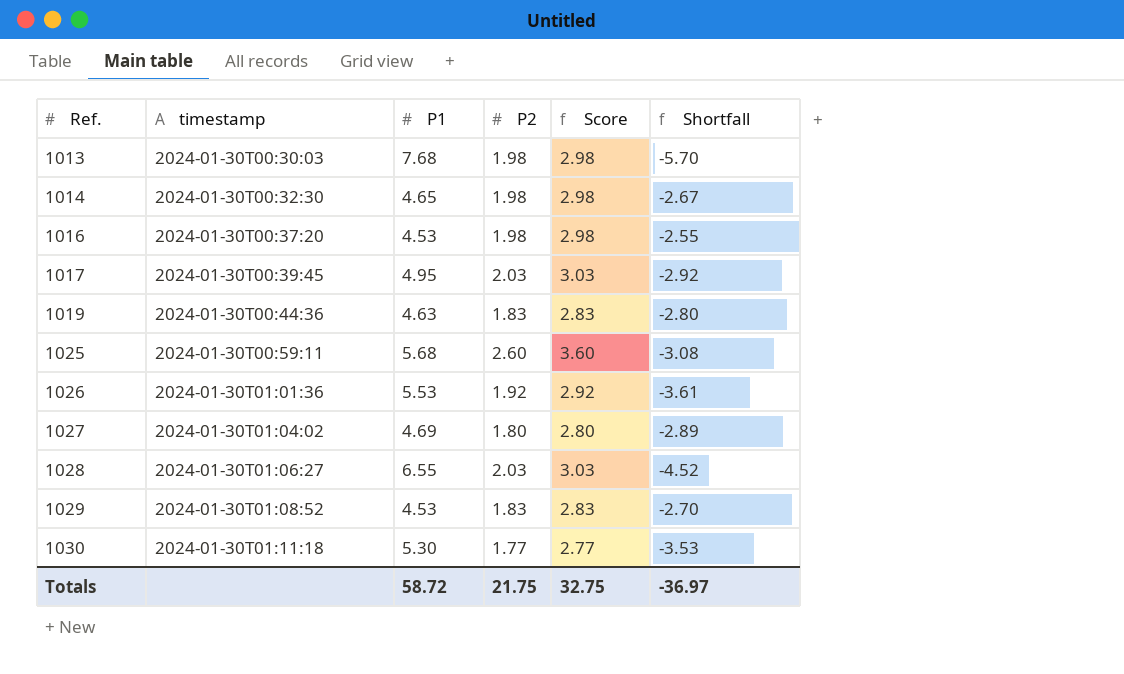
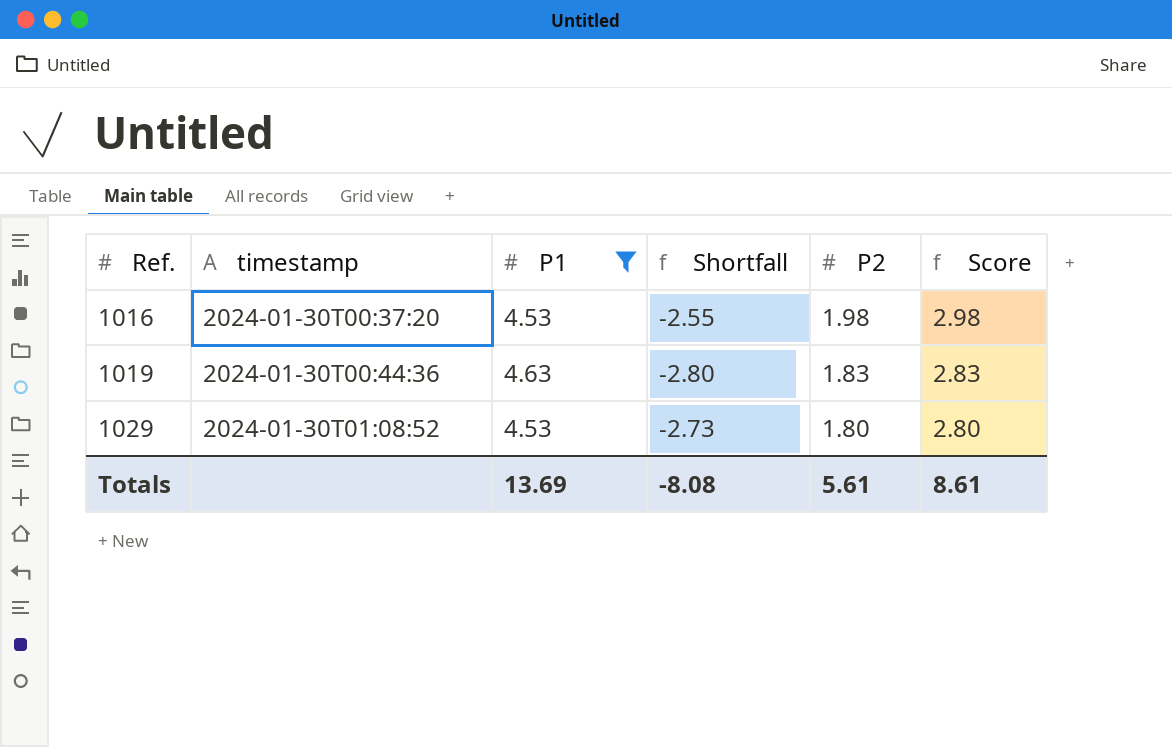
filter: none -> P1 <= 4.63
column Shortfall | position: 6 -> 4
1029 | Shortfall: -2.70 -> -2.73
1029 | P2: 1.83 -> 1.80
1029 | Score: 2.83 -> 2.80
Totals | P1: 58.72 -> 13.69
Totals | Shortfall: -36.97 -> -8.08
Totals | P2: 21.75 -> 5.61
Totals | Score: 32.75 -> 8.61

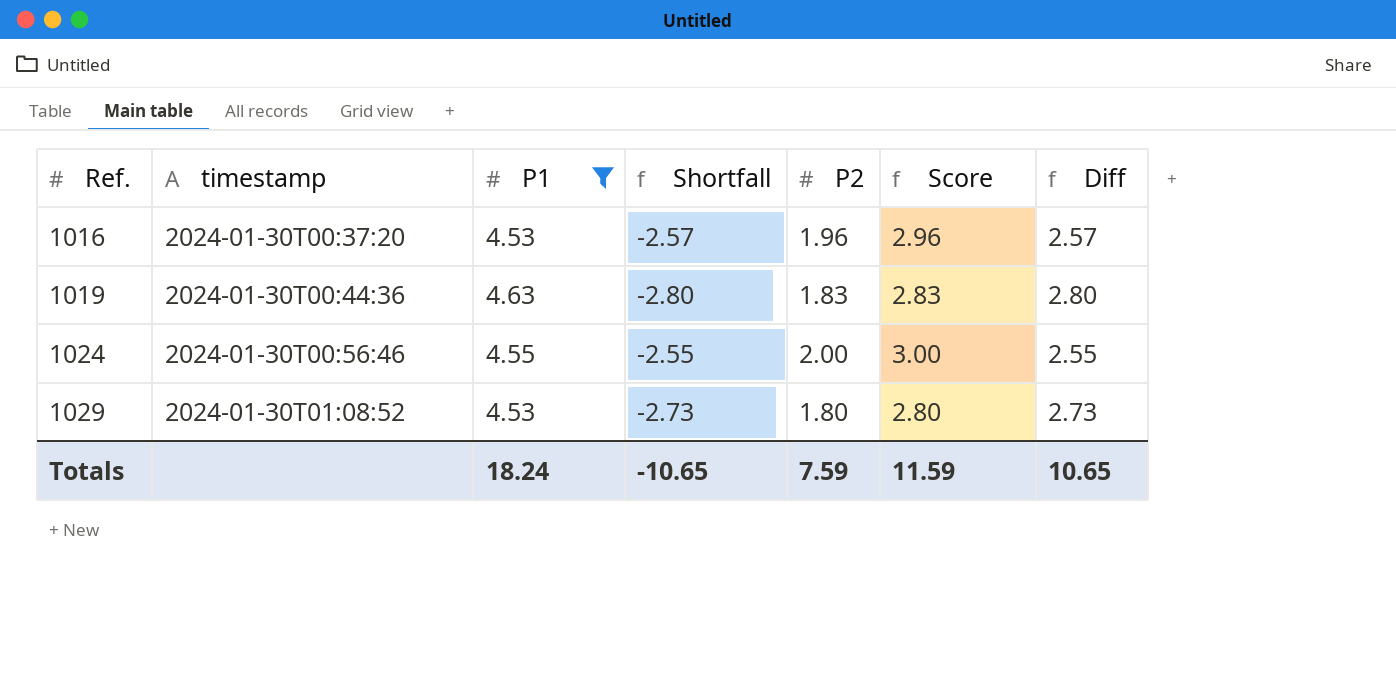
column Diff | formula: none -> [P1] - [P2]
1016 | Shortfall: -2.55 -> -2.57
1016 | P2: 1.98 -> 1.96
1016 | Score: 2.98 -> 2.96
row 1024: none -> 2024-01-30T00:56:46 | 4.55 | -2.55 | 2.00 | 3.00 | 2.55
Totals | P1: 13.69 -> 18.24
Totals | Shortfall: -8.08 -> -10.65
Totals | P2: 5.61 -> 7.59
Totals | Score: 8.61 -> 11.59

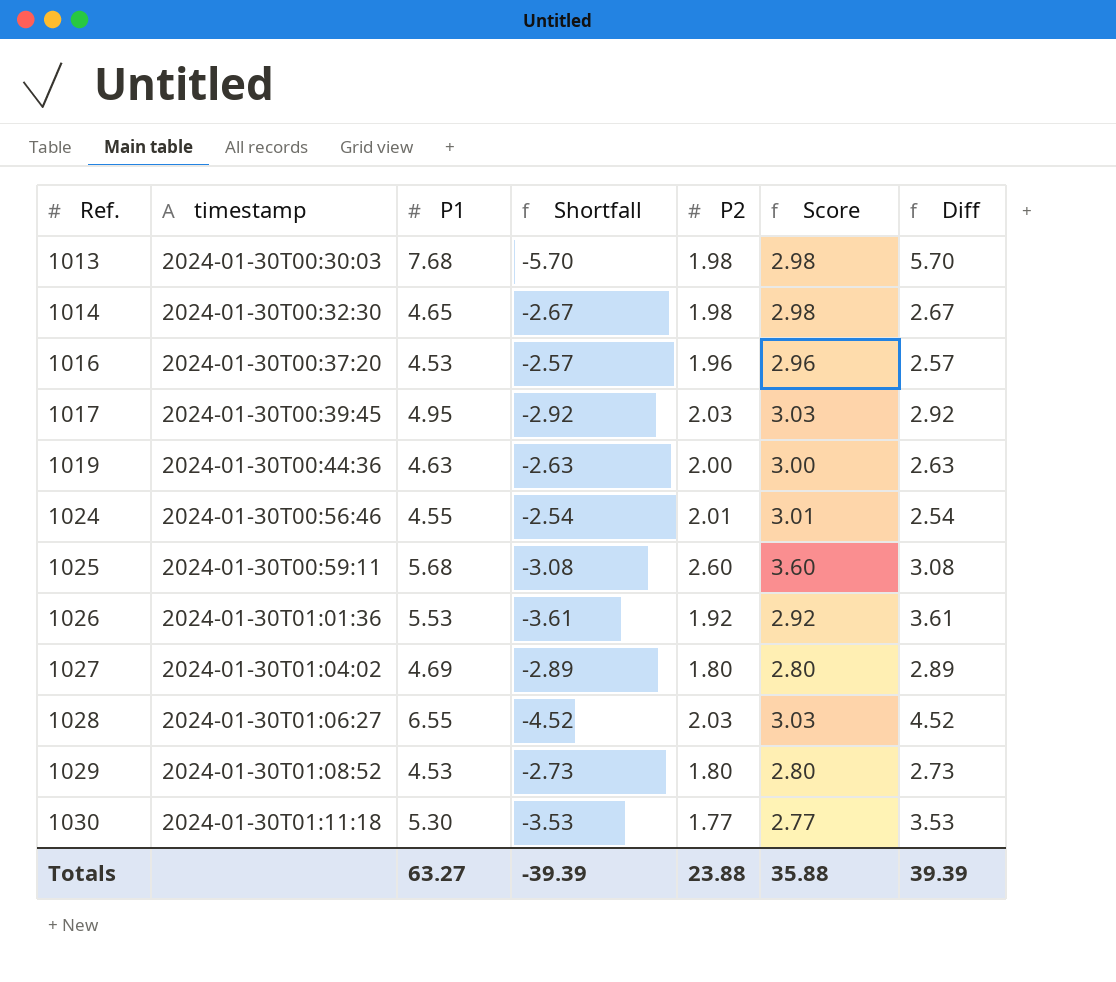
filter: P1 <= 4.63 -> none
1019 | Shortfall: -2.80 -> -2.63
1019 | P2: 1.83 -> 2.00
1019 | Score: 2.83 -> 3.00
1019 | Diff: 2.80 -> 2.63
1024 | Shortfall: -2.55 -> -2.54
1024 | P2: 2.00 -> 2.01
1024 | Score: 3.00 -> 3.01
1024 | Diff: 2.55 -> 2.54
Totals | P1: 18.24 -> 63.27
Totals | Shortfall: -10.65 -> -39.39
Totals | P2: 7.59 -> 23.88
Totals | Score: 11.59 -> 35.88
Totals | Diff: 10.65 -> 39.39

